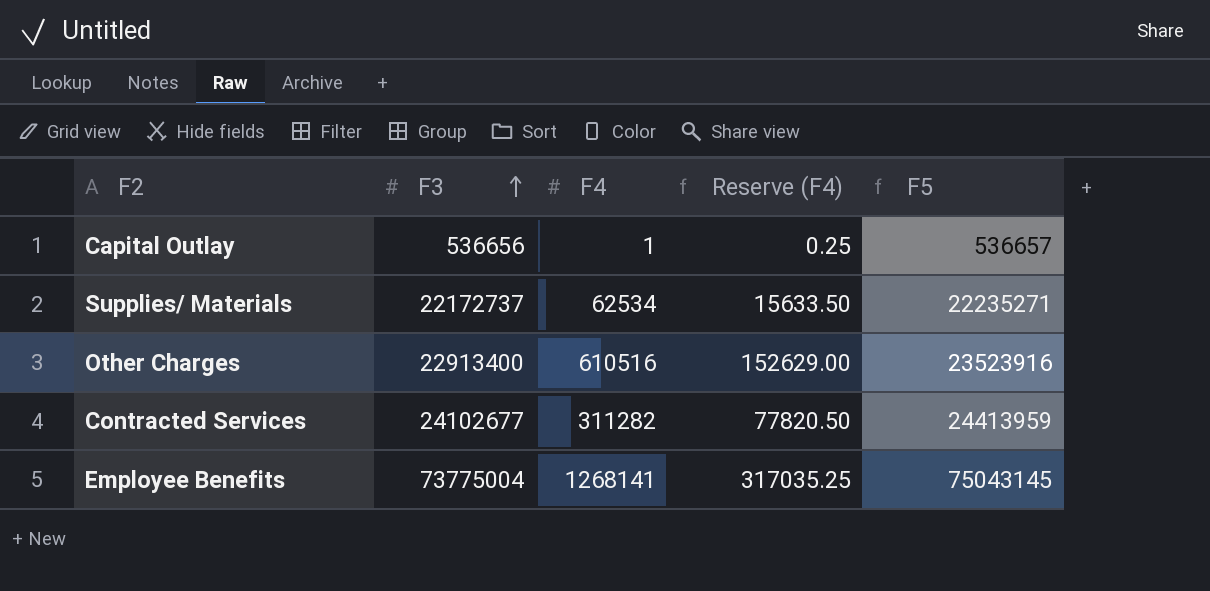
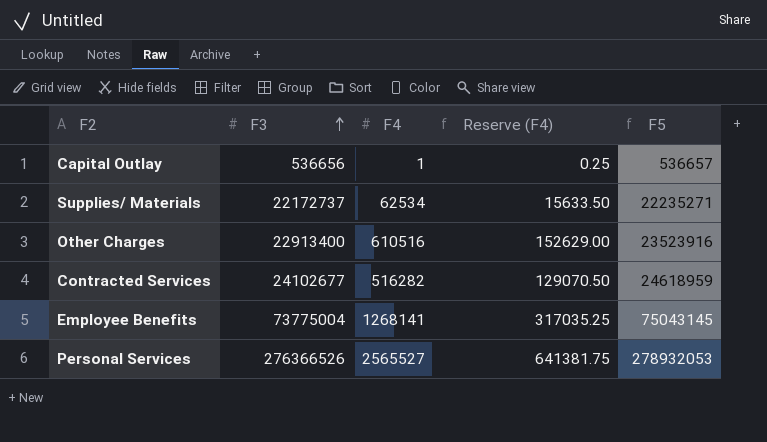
Contracted Services | F4: 311282 -> 516282
Contracted Services | Reserve (F4): 77820.50 -> 129070.50
Contracted Services | F5: 24413959 -> 24618959
row Personal Services: none -> 276366526 | 2565527 | 641381.75 | 278932053

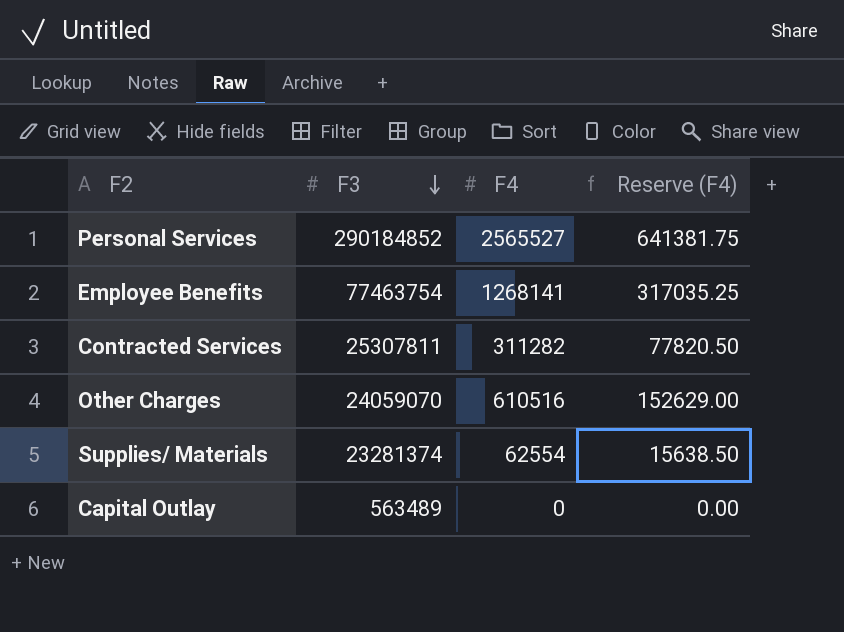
row order: F3 ascending -> F3 descending
column F5 | formula: [F3] + [F4] -> none
Personal Services | F3: 276366526 -> 290184852
Employee Benefits | F3: 73775004 -> 77463754
Contracted Services | F3: 24102677 -> 25307811
Contracted Services | F4: 516282 -> 311282
Contracted Services | Reserve (F4): 129070.50 -> 77820.50
Other Charges | F3: 22913400 -> 24059070
Supplies/ Materials | F3: 22172737 -> 23281374
Supplies/ Materials | F4: 62534 -> 62554
Supplies/ Materials | Reserve (F4): 15633.50 -> 15638.50
Capital Outlay | F3: 536656 -> 563489
Capital Outlay | F4: 1 -> 0
Capital Outlay | Reserve (F4): 0.25 -> 0.00

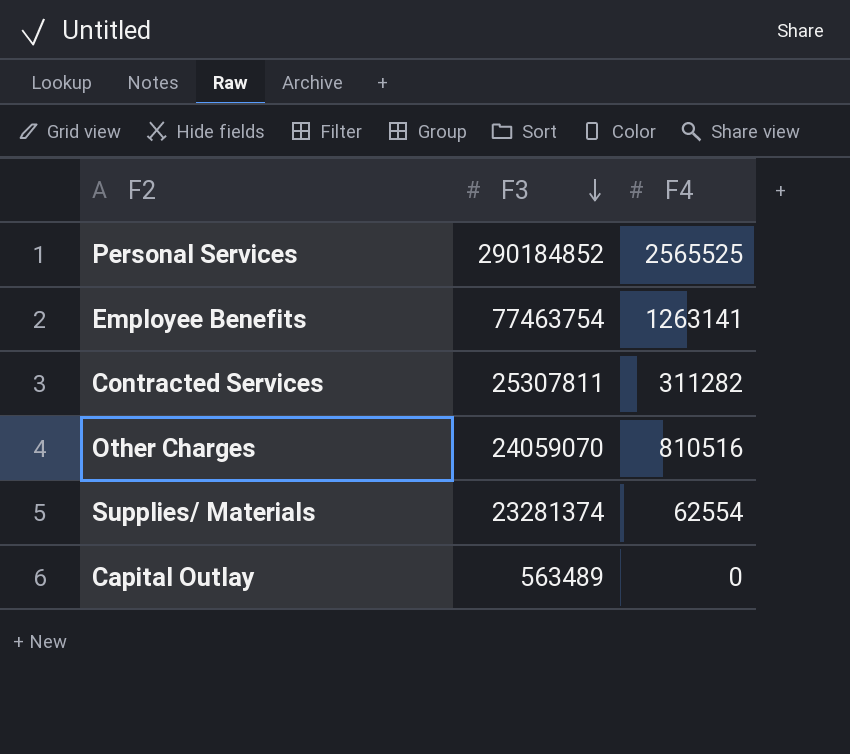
column Reserve (F4) | formula: [F4] * 0.25 -> none
Personal Services | F4: 2565527 -> 2565525
Employee Benefits | F4: 1268141 -> 1263141
Other Charges | F4: 610516 -> 810516

